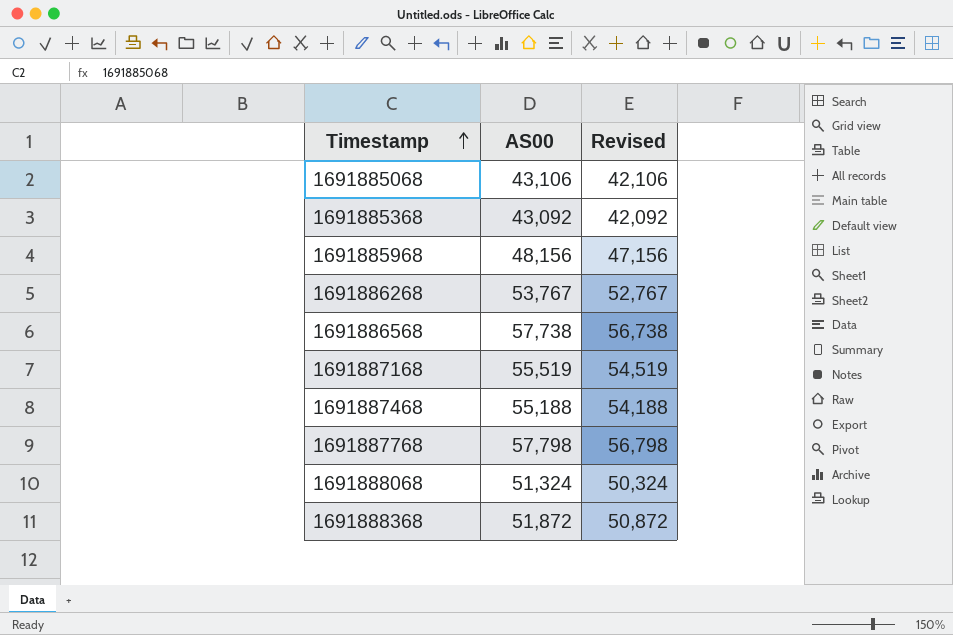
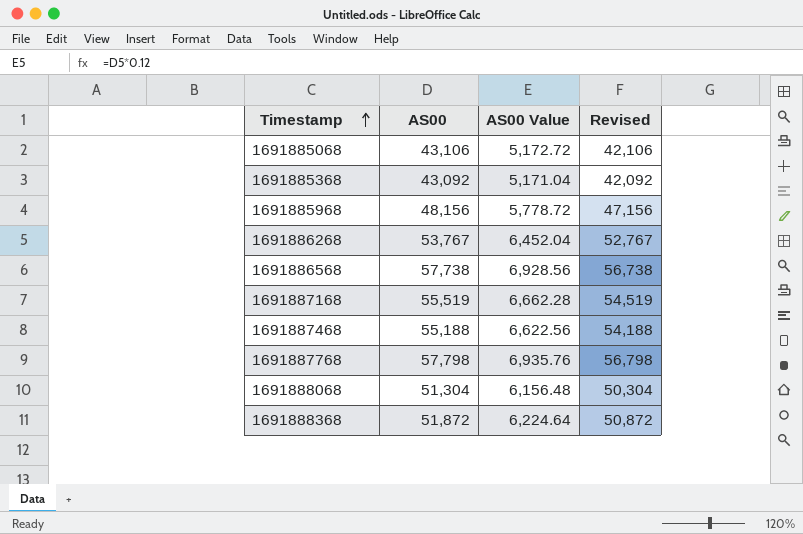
column AS00 Value | formula: none -> [AS00] * 0.12
1691888068 | AS00: 51,324 -> 51,304
1691888068 | Revised: 50,324 -> 50,304

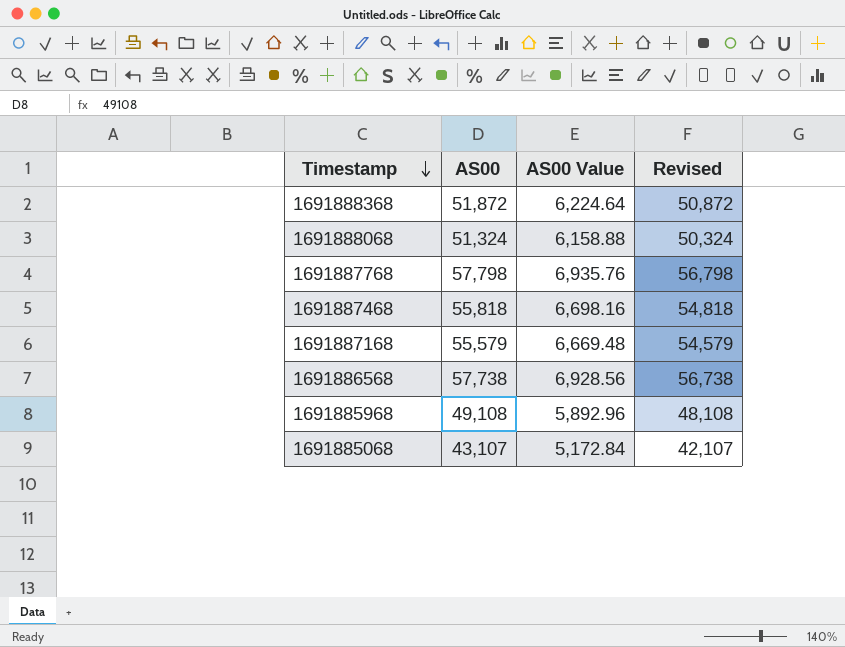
row order: Timestamp ascending -> Timestamp descending
row 1691885368: 43,092 | 5,171.04 | 42,092 -> none
row 1691886268: 53,767 | 6,452.04 | 52,767 -> none
1691888068 | AS00: 51,304 -> 51,324
1691888068 | AS00 Value: 6,156.48 -> 6,158.88
1691888068 | Revised: 50,304 -> 50,324
1691887468 | AS00: 55,188 -> 55,818
1691887468 | AS00 Value: 6,622.56 -> 6,698.16
1691887468 | Revised: 54,188 -> 54,818
1691887168 | AS00: 55,519 -> 55,579
1691887168 | AS00 Value: 6,662.28 -> 6,669.48
1691887168 | Revised: 54,519 -> 54,579
1691885968 | AS00: 48,156 -> 49,108
1691885968 | AS00 Value: 5,778.72 -> 5,892.96
1691885968 | Revised: 47,156 -> 48,108
1691885068 | AS00: 43,106 -> 43,107
1691885068 | AS00 Value: 5,172.72 -> 5,172.84
1691885068 | Revised: 42,106 -> 42,107

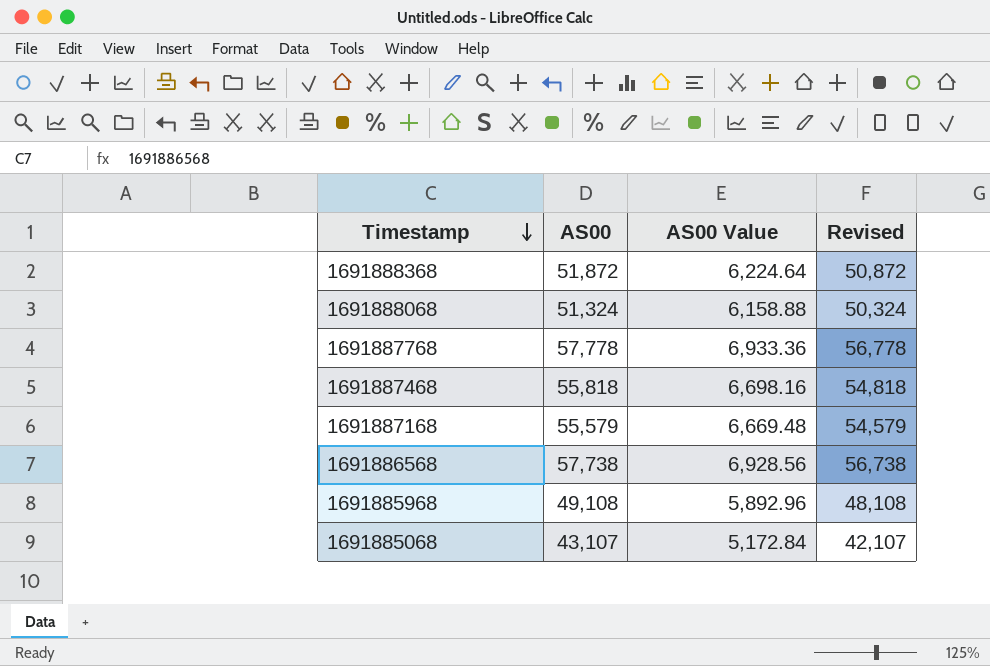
1691887768 | AS00: 57,798 -> 57,778
1691887768 | AS00 Value: 6,935.76 -> 6,933.36
1691887768 | Revised: 56,798 -> 56,778

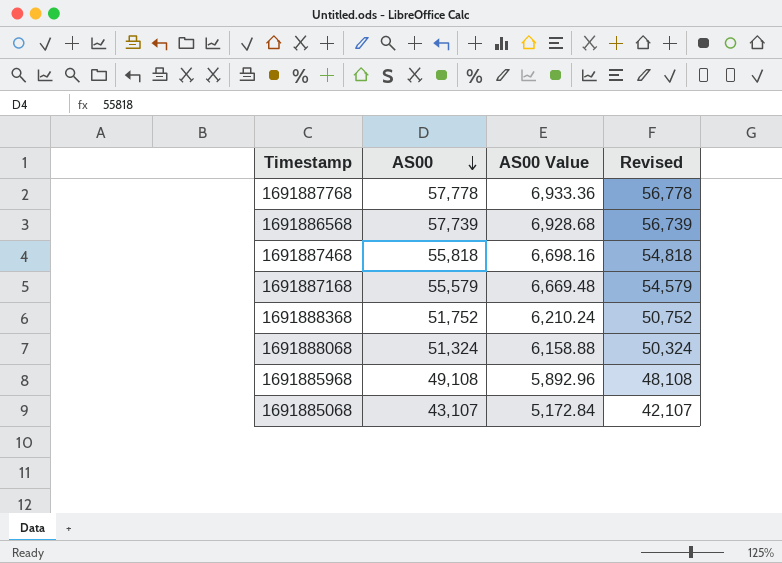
row order: Timestamp descending -> AS00 descending
1691886568 | AS00: 57,738 -> 57,739
1691886568 | AS00 Value: 6,928.56 -> 6,928.68
1691886568 | Revised: 56,738 -> 56,739
1691888368 | AS00: 51,872 -> 51,752
1691888368 | AS00 Value: 6,224.64 -> 6,210.24
1691888368 | Revised: 50,872 -> 50,752

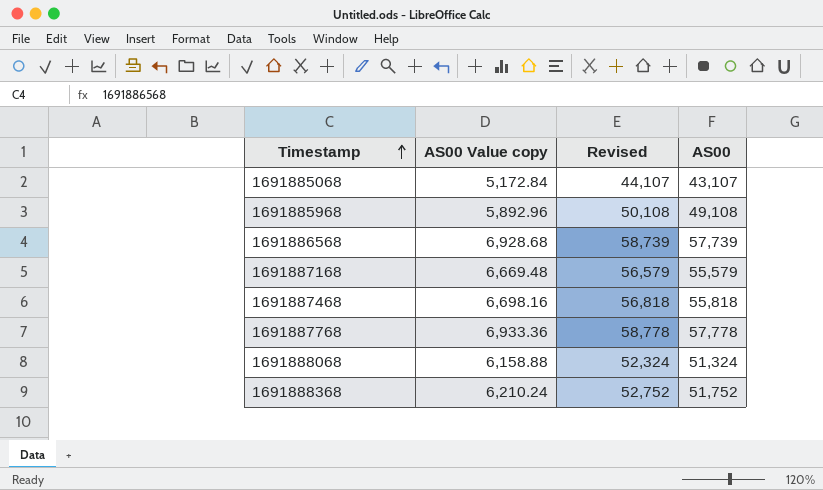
row order: AS00 descending -> Timestamp ascending
column name: AS00 Value -> AS00 Value copy
column Revised | formula: [AS00] - 1000 -> [AS00] + 1000
column AS00 | position: 2 -> 4

